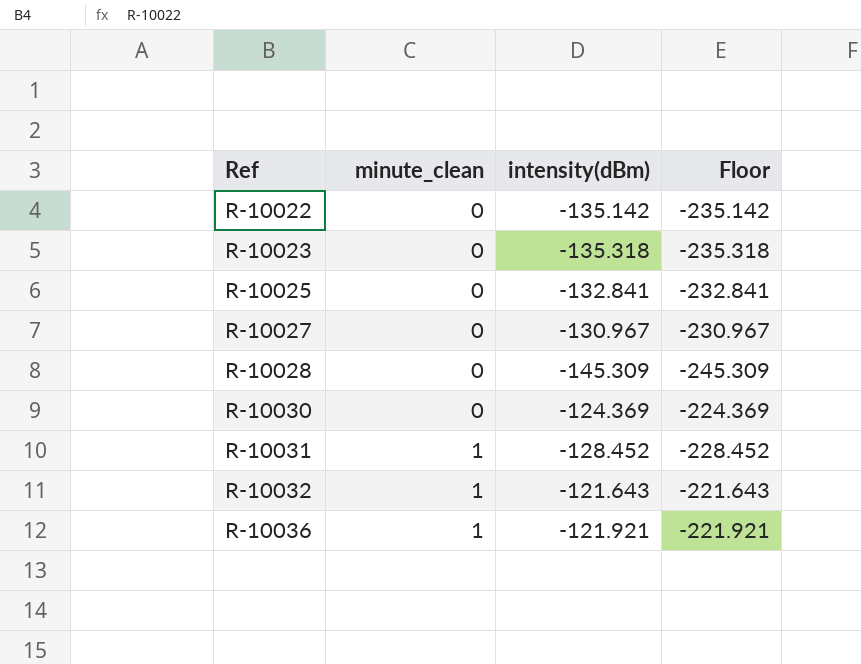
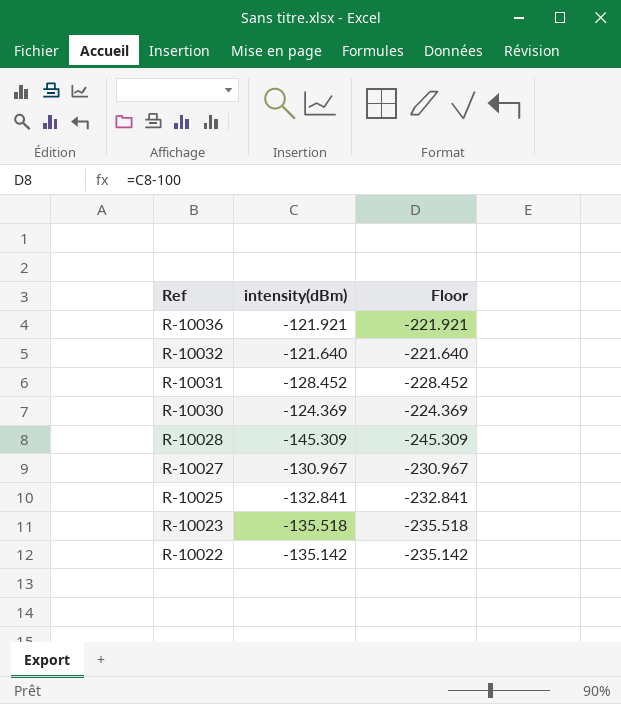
row order: Ref ascending -> Ref descending
column minute_clean | position: 2 -> none
R-10032 | intensity(dBm): -121.643 -> -121.640
R-10032 | Floor: -221.643 -> -221.640
R-10023 | intensity(dBm): -135.318 -> -135.518
R-10023 | Floor: -235.318 -> -235.518

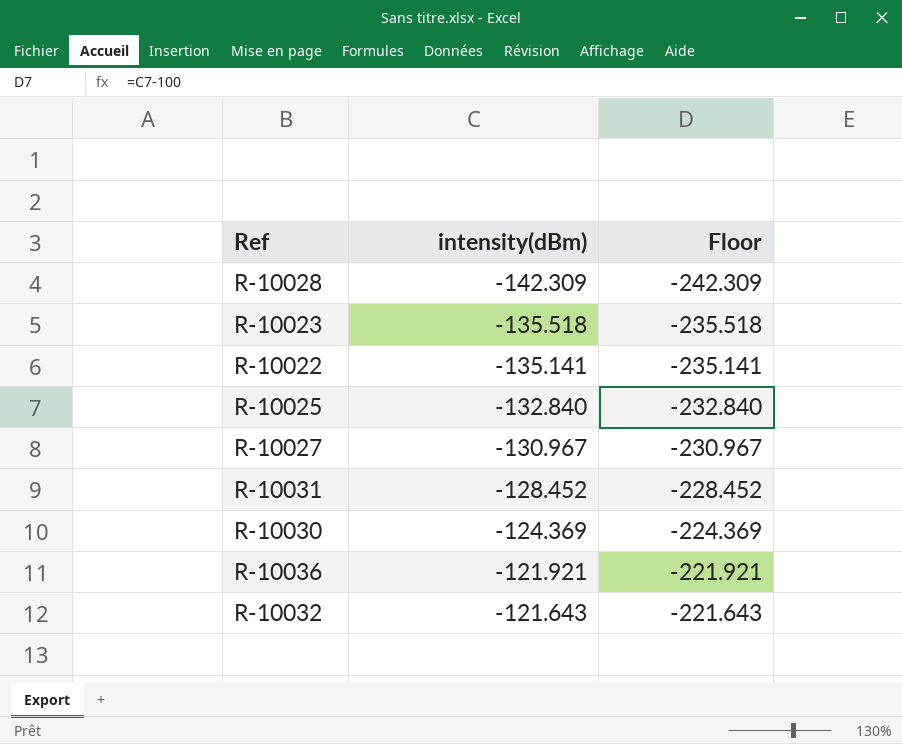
row order: Ref descending -> intensity(dBm) ascending
R-10028 | intensity(dBm): -145.309 -> -142.309
R-10028 | Floor: -245.309 -> -242.309
R-10022 | intensity(dBm): -135.142 -> -135.141
R-10022 | Floor: -235.142 -> -235.141
R-10025 | intensity(dBm): -132.841 -> -132.840
R-10025 | Floor: -232.841 -> -232.840
R-10032 | intensity(dBm): -121.640 -> -121.643
R-10032 | Floor: -221.640 -> -221.643

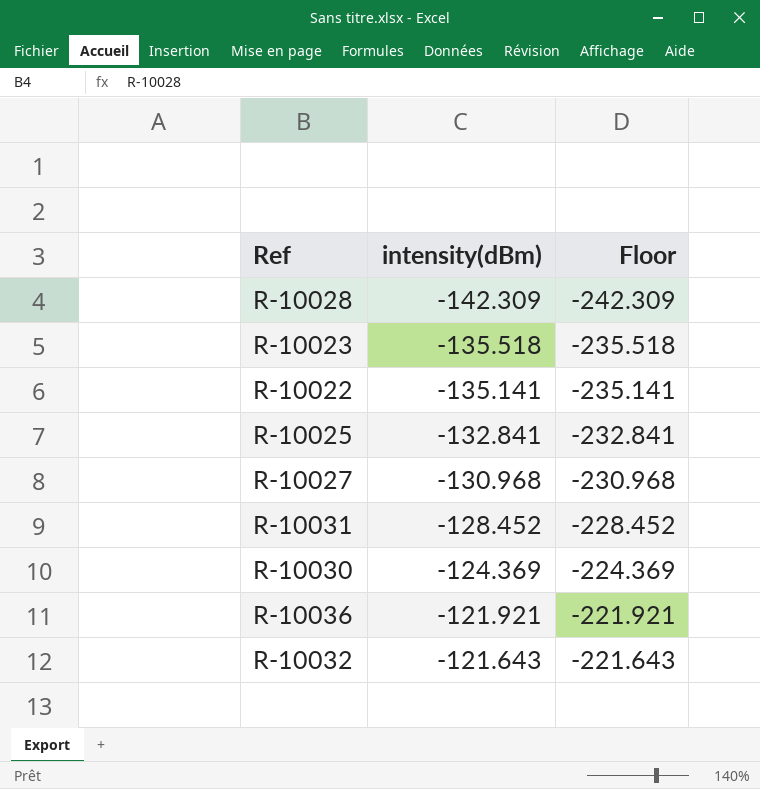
R-10025 | intensity(dBm): -132.840 -> -132.841
R-10025 | Floor: -232.840 -> -232.841
R-10027 | intensity(dBm): -130.967 -> -130.968
R-10027 | Floor: -230.967 -> -230.968

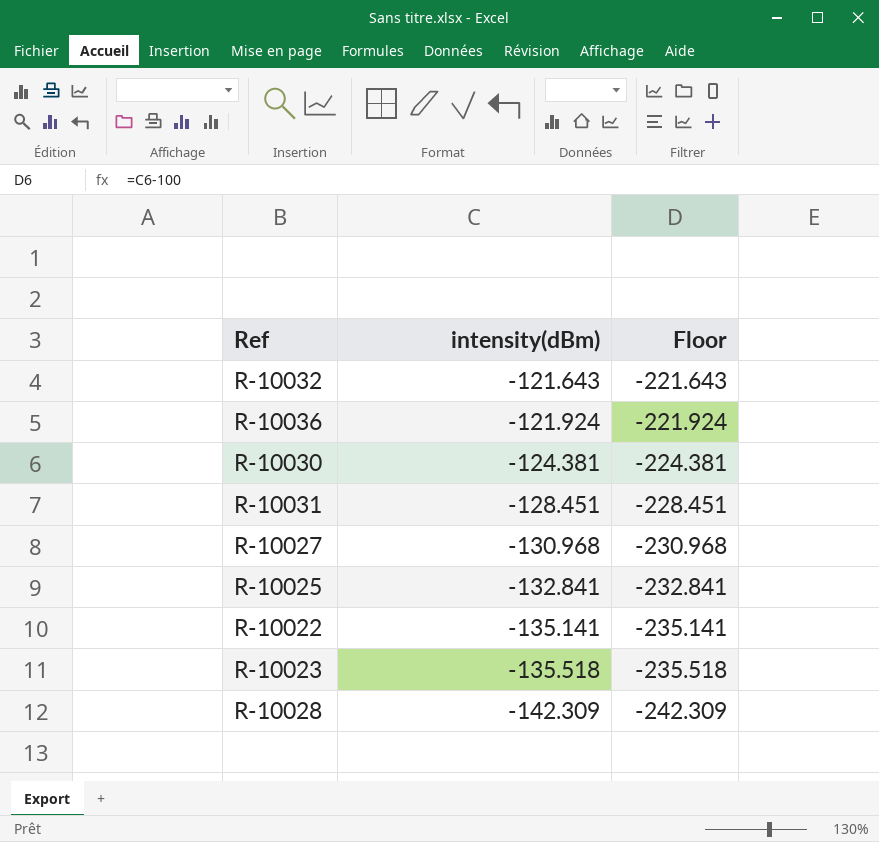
row order: intensity(dBm) ascending -> intensity(dBm) descending
R-10036 | intensity(dBm): -121.921 -> -121.924
R-10036 | Floor: -221.921 -> -221.924
R-10030 | intensity(dBm): -124.369 -> -124.381
R-10030 | Floor: -224.369 -> -224.381
R-10031 | intensity(dBm): -128.452 -> -128.451
R-10031 | Floor: -228.452 -> -228.451

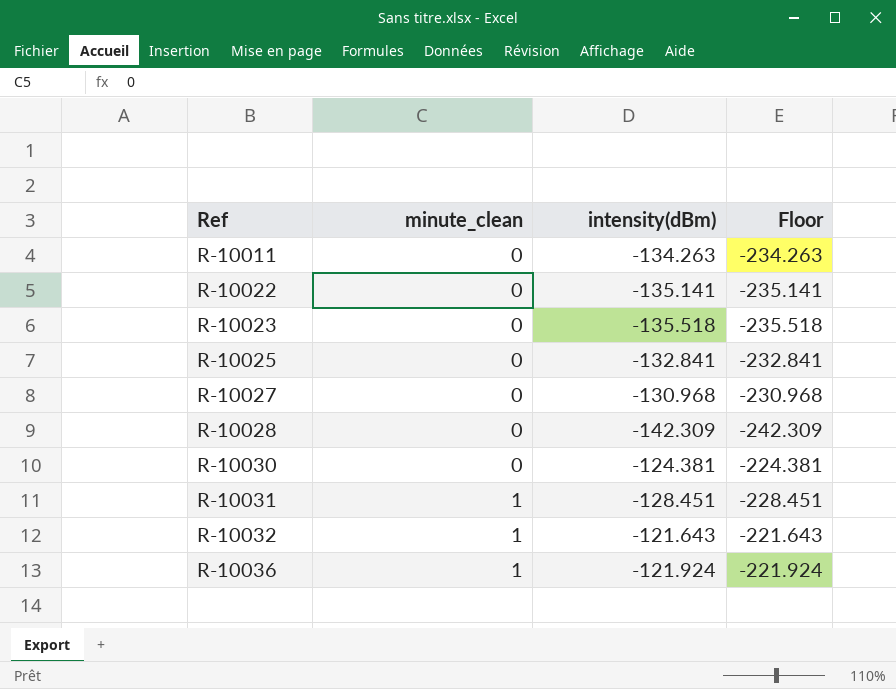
row order: intensity(dBm) descending -> Ref ascending
column minute_clean | position: none -> 2
row R-10011: none -> 0 | -134.263 | -234.263

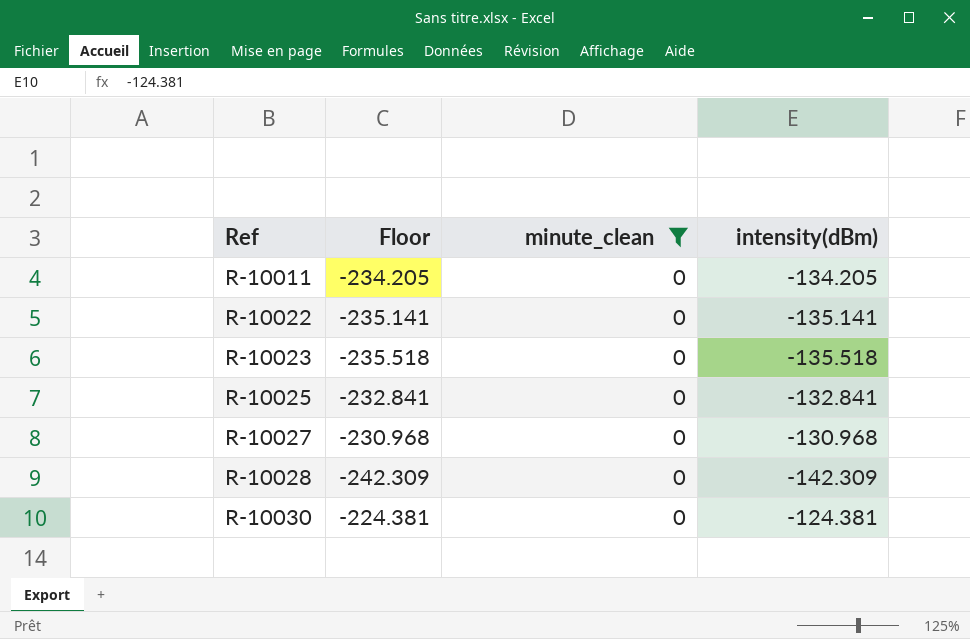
filter: none -> minute_clean = 0
column Floor | position: 4 -> 2
R-10011 | Floor: -234.263 -> -234.205
R-10011 | intensity(dBm): -134.263 -> -134.205

